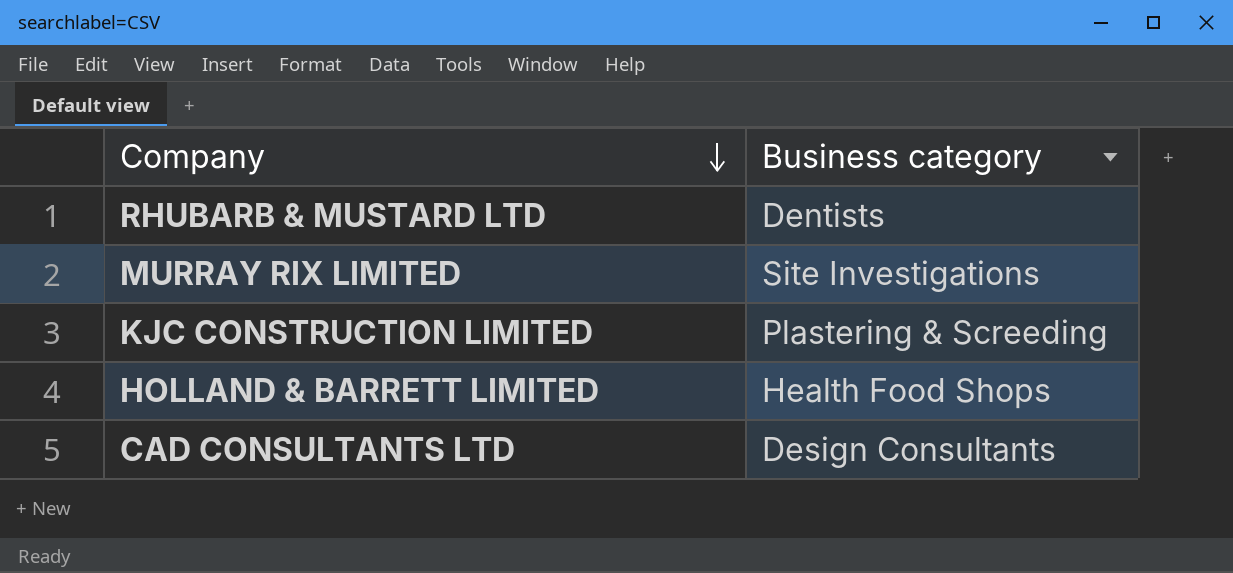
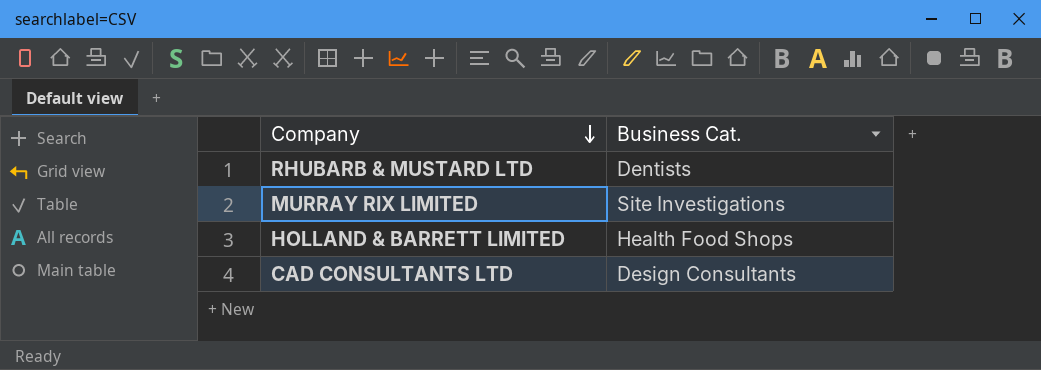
column name: Business category -> Business Cat.
row KJC CONSTRUCTION LIMITED: Plastering & Screeding -> none

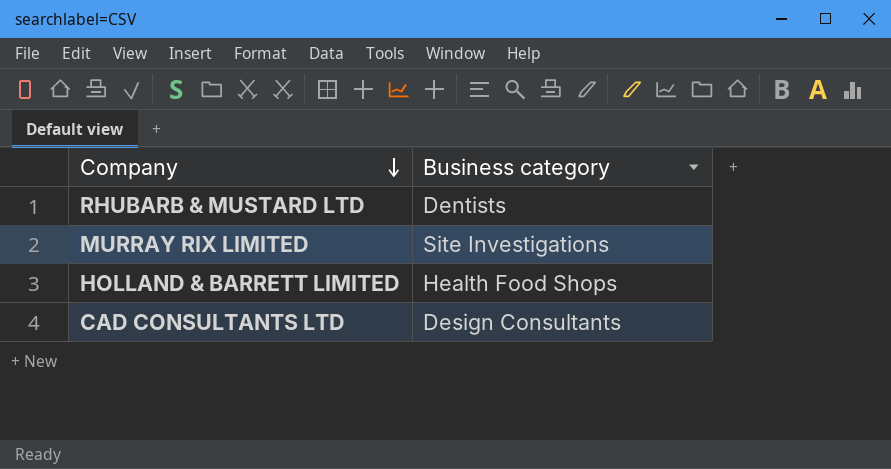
column name: Business Cat. -> Business category

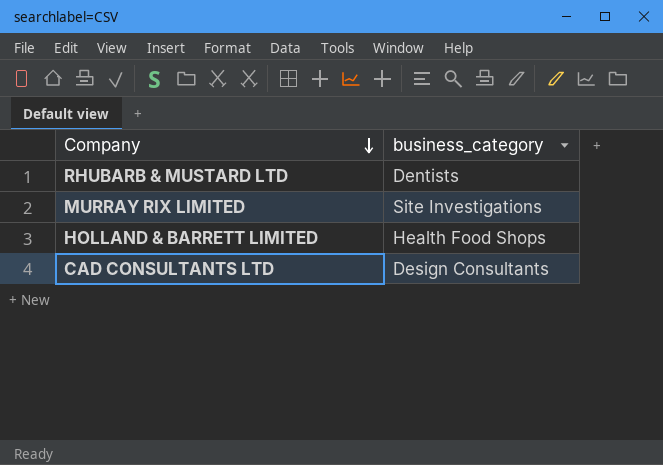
column name: Business category -> business_category

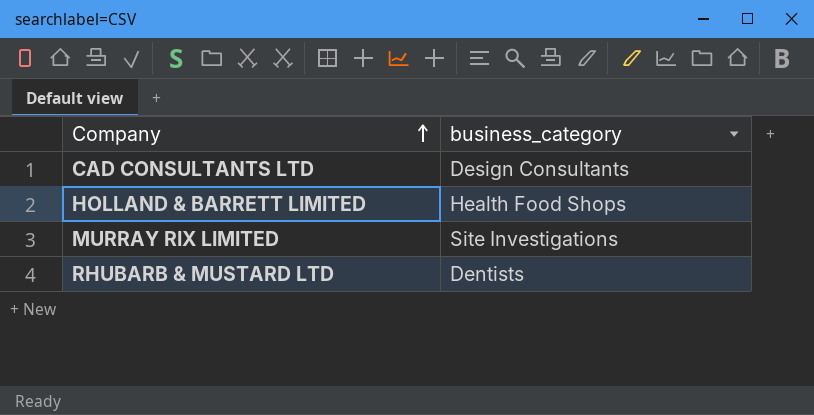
row order: Company descending -> Company ascending

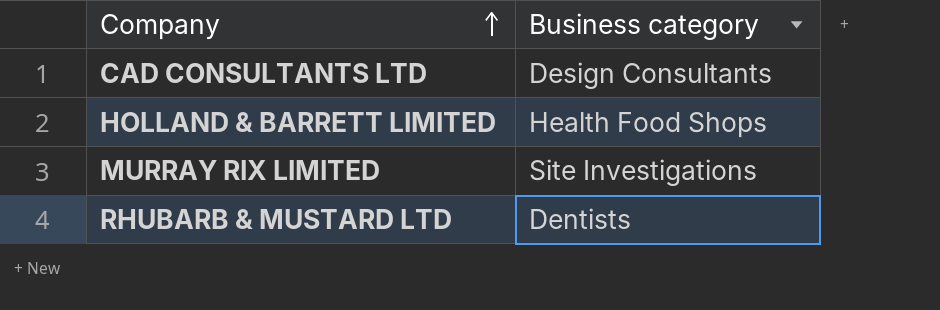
column name: business_category -> Business category

